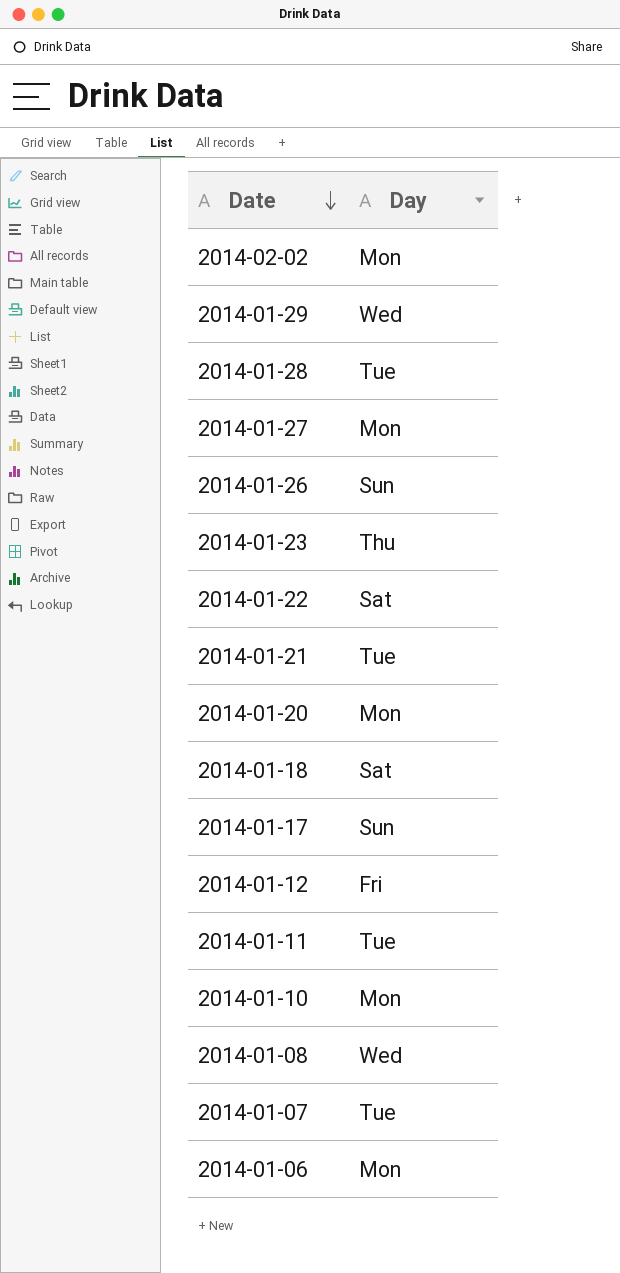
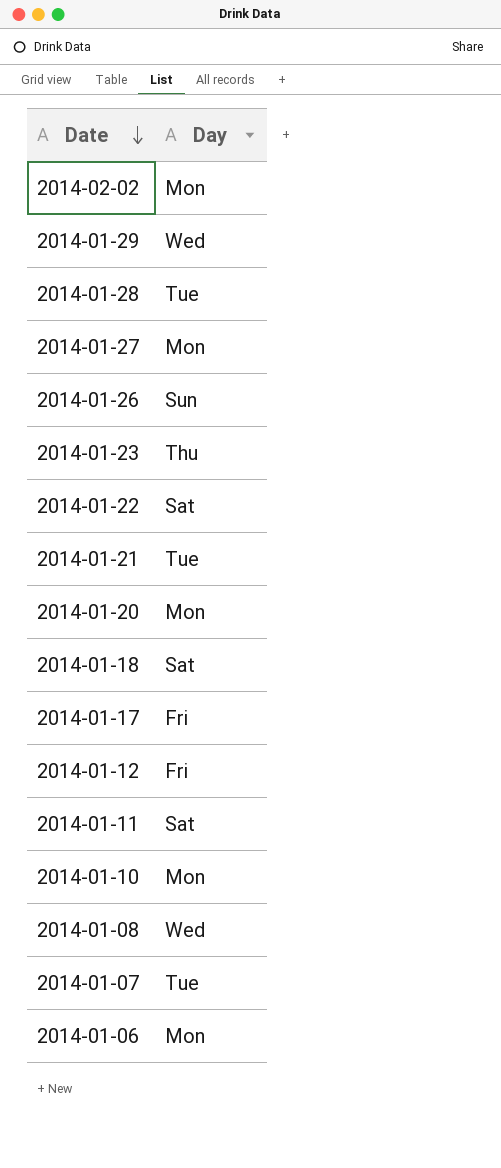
2014-01-17 | Day: Sun -> Fri
2014-01-11 | Day: Tue -> Sat

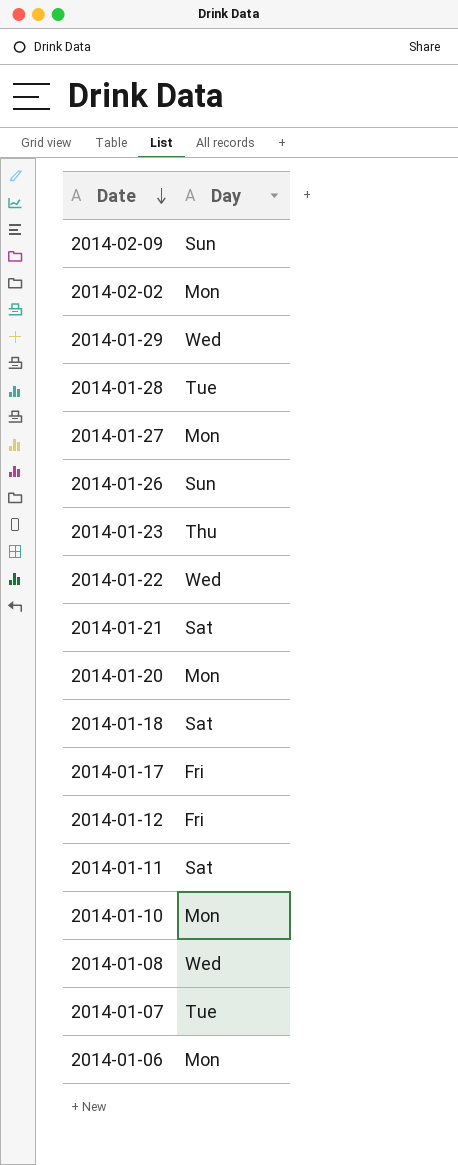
row 2014-02-09: none -> Sun
2014-01-22 | Day: Sat -> Wed
2014-01-21 | Day: Tue -> Sat

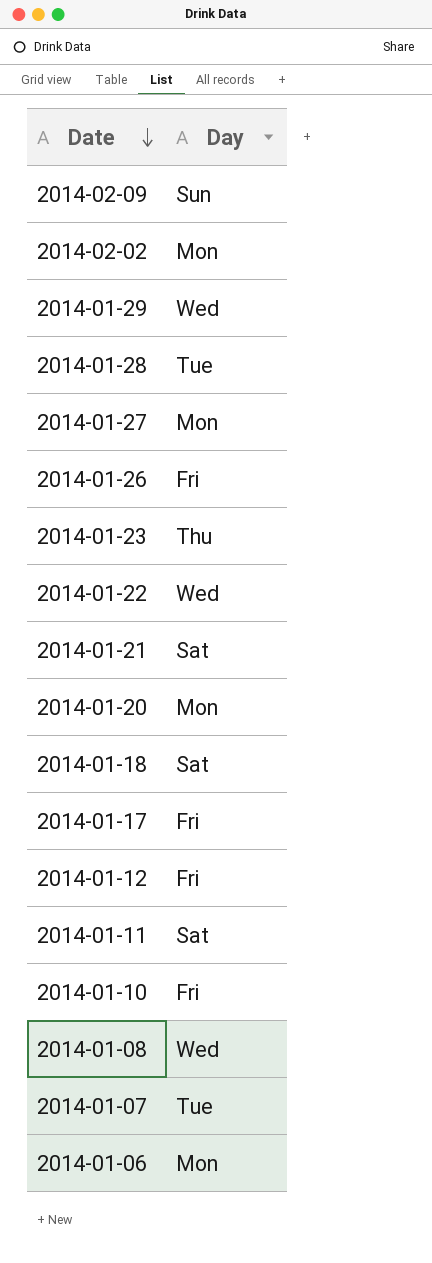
2014-01-26 | Day: Sun -> Fri
2014-01-10 | Day: Mon -> Fri

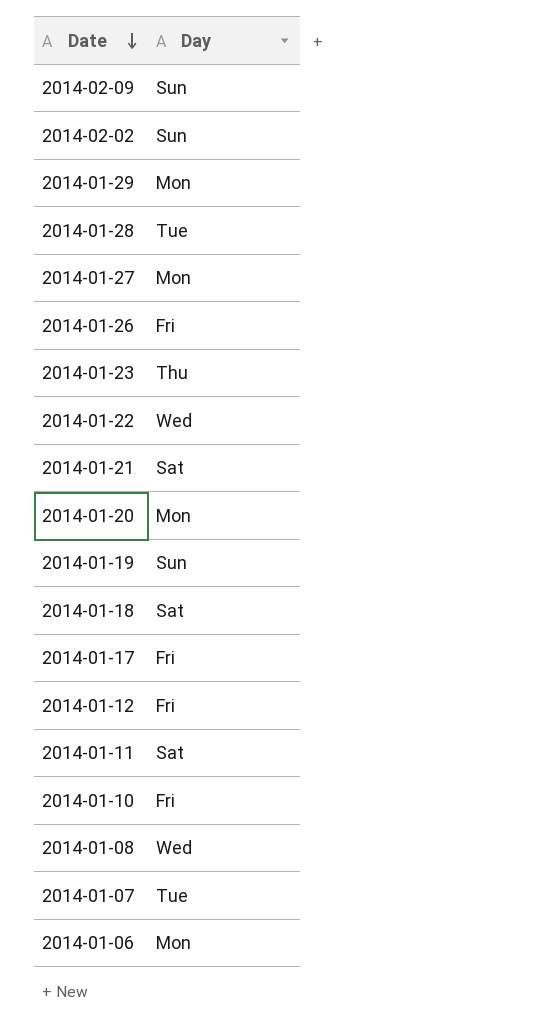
2014-02-02 | Day: Mon -> Sun
2014-01-29 | Day: Wed -> Mon
row 2014-01-19: none -> Sun

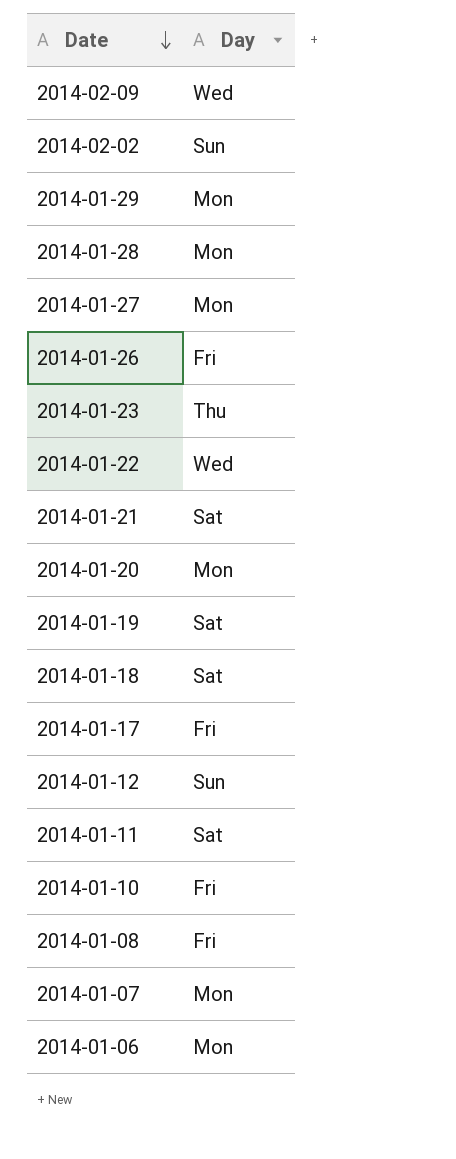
2014-02-09 | Day: Sun -> Wed
2014-01-28 | Day: Tue -> Mon
2014-01-19 | Day: Sun -> Sat
2014-01-12 | Day: Fri -> Sun
2014-01-08 | Day: Wed -> Fri
2014-01-07 | Day: Tue -> Mon

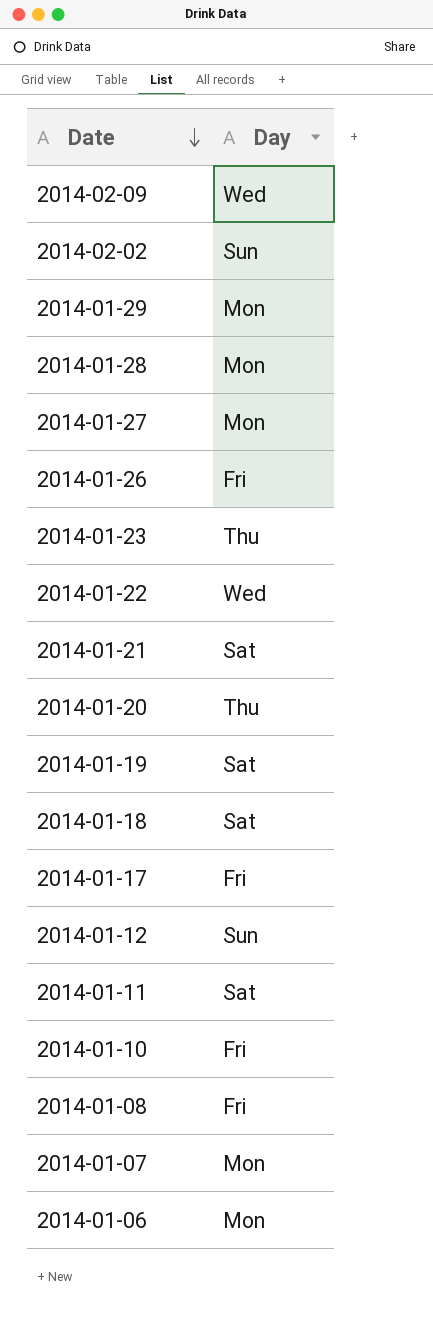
2014-01-20 | Day: Mon -> Thu

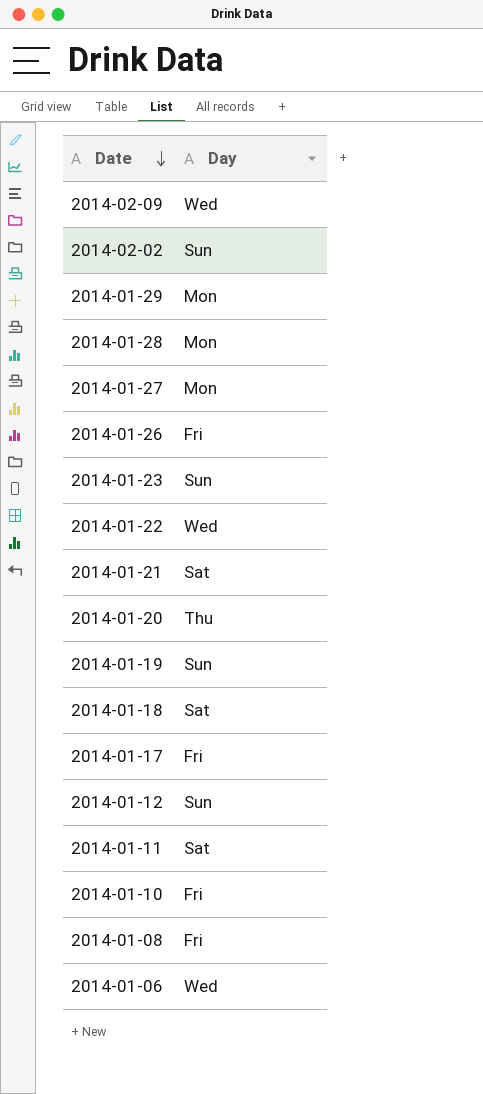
row 2014-01-07: Mon -> none
2014-01-23 | Day: Thu -> Sun
2014-01-19 | Day: Sat -> Sun
2014-01-06 | Day: Mon -> Wed

